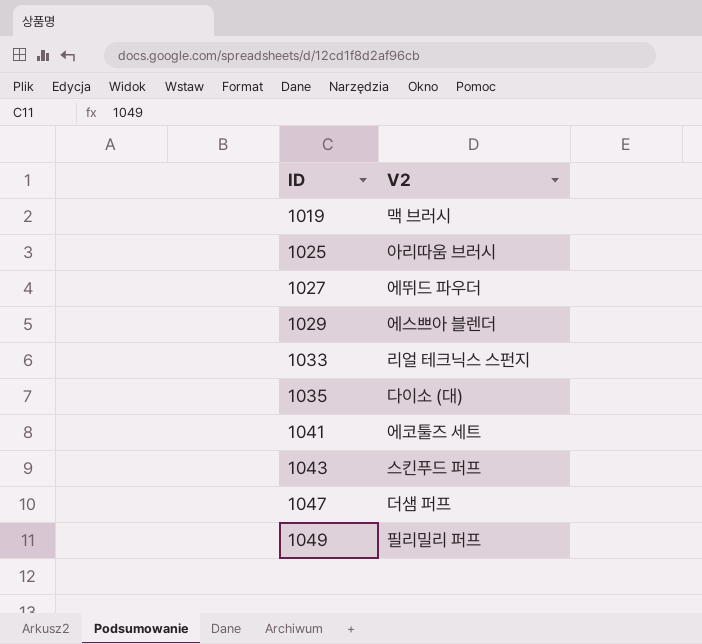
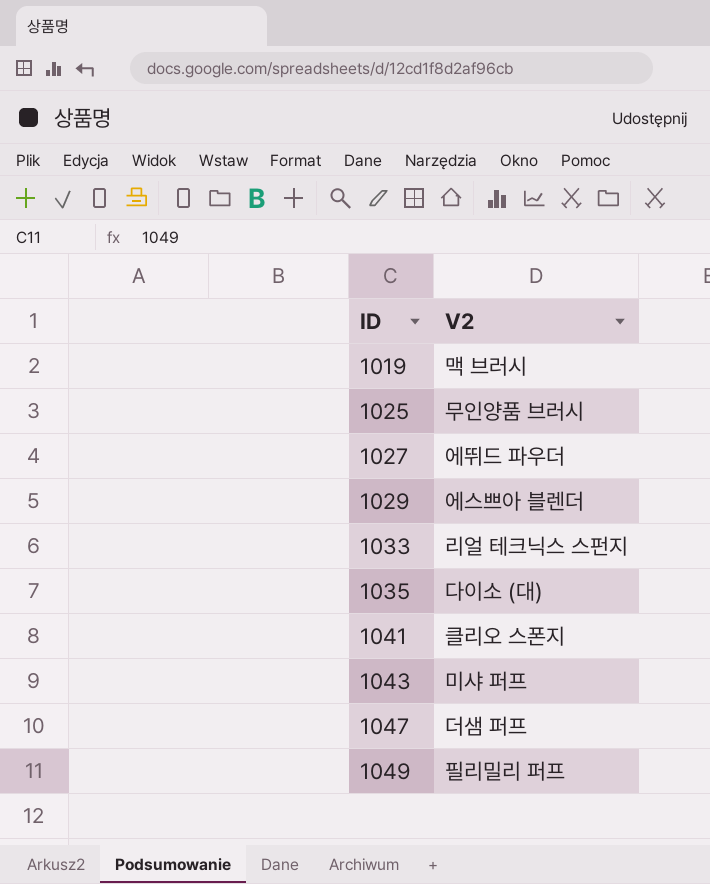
1025 | V2: 아리따움 브러시 -> 무인양품 브러시
1041 | V2: 에코툴즈 세트 -> 클리오 스폰지
1043 | V2: 스킨푸드 퍼프 -> 미샤 퍼프

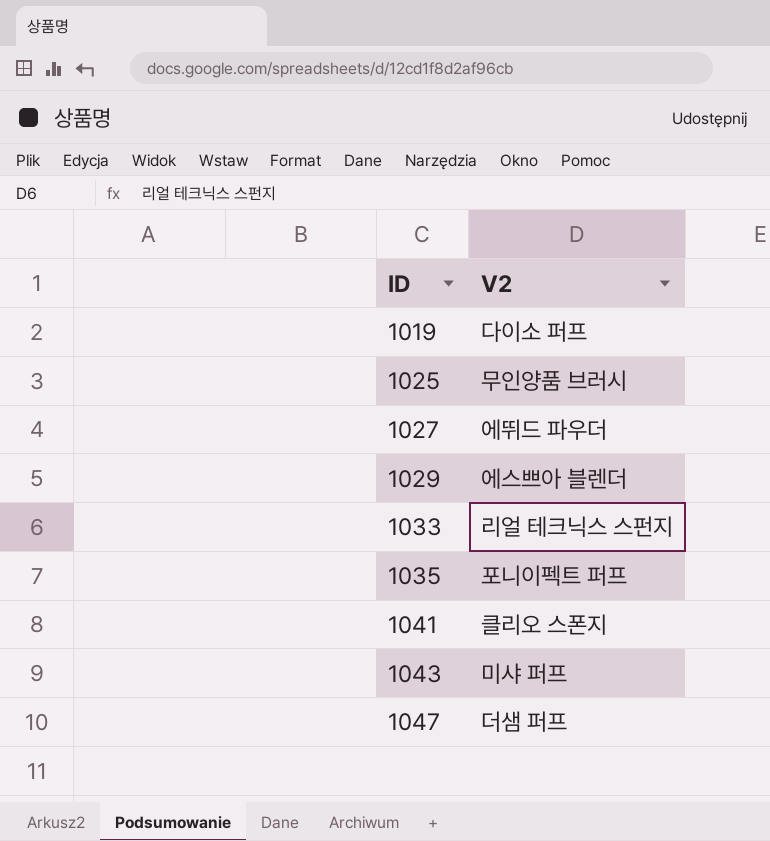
row 1049: 필리밀리 퍼프 -> none
1019 | V2: 맥 브러시 -> 다이소 퍼프
1035 | V2: 다이소 (대) -> 포니이펙트 퍼프

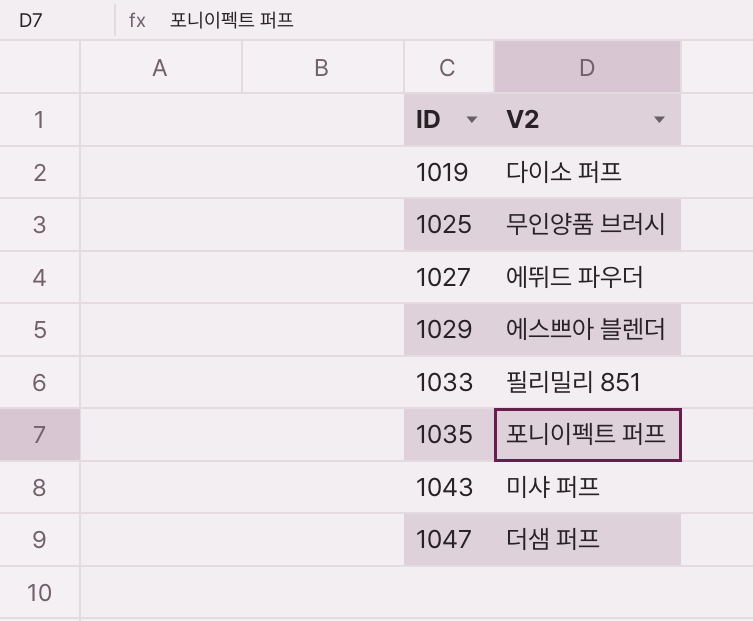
row 1041: 클리오 스폰지 -> none
1033 | V2: 리얼 테크닉스 스펀지 -> 필리밀리 851

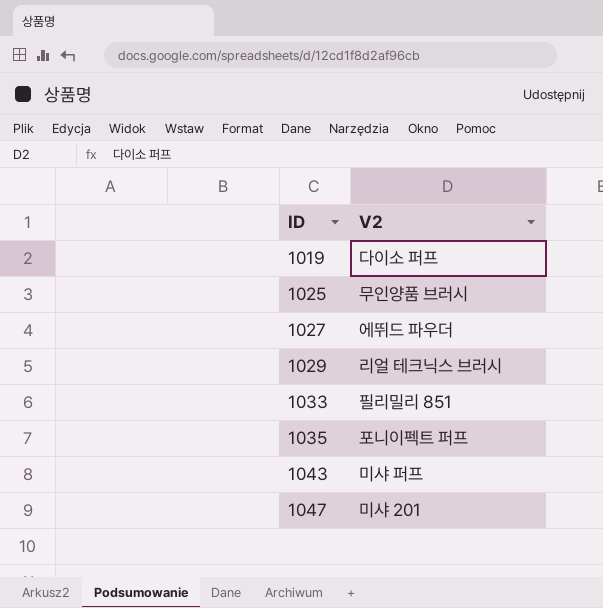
1029 | V2: 에스쁘아 블렌더 -> 리얼 테크닉스 브러시
1047 | V2: 더샘 퍼프 -> 미샤 201

